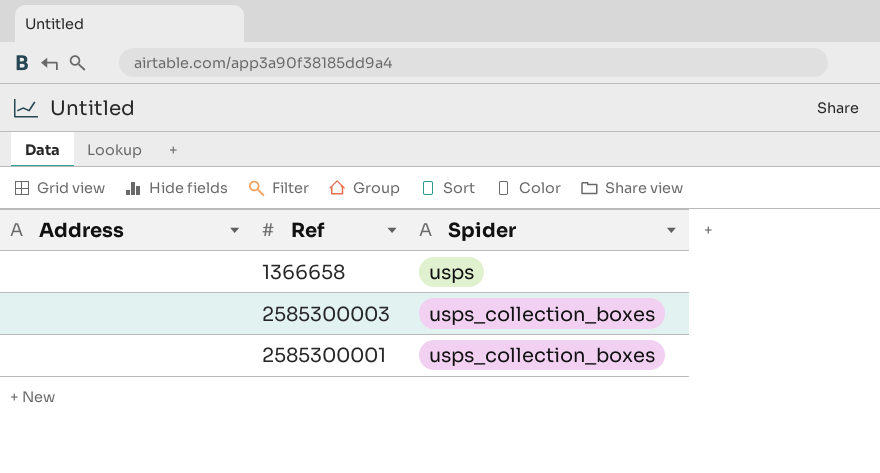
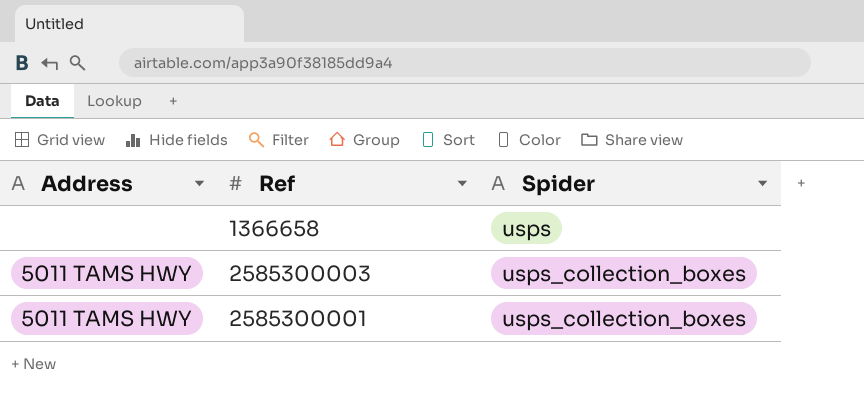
2585300003 | Address: none -> 5011 TAMS HWY
2585300001 | Address: none -> 5011 TAMS HWY

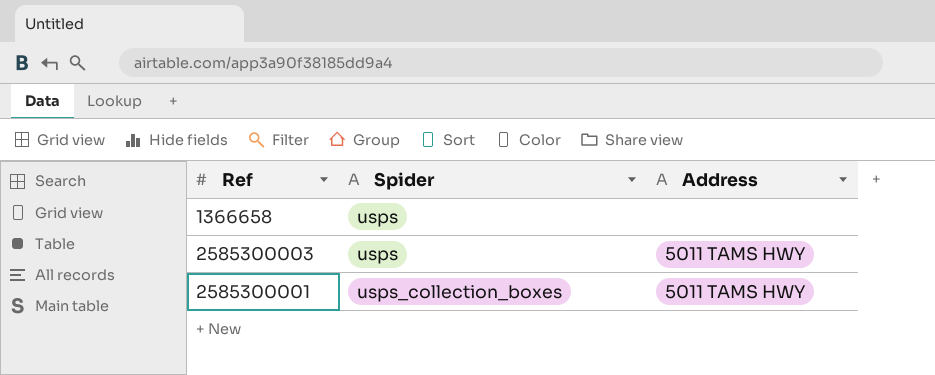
column Address | position: 1 -> 3
2585300003 | Spider: usps_collection_boxes -> usps

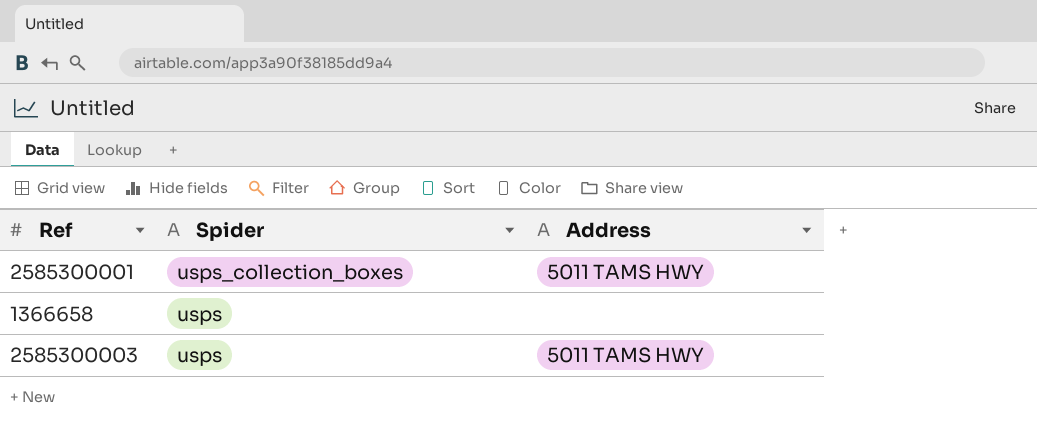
row order: Spider ascending -> Spider descending

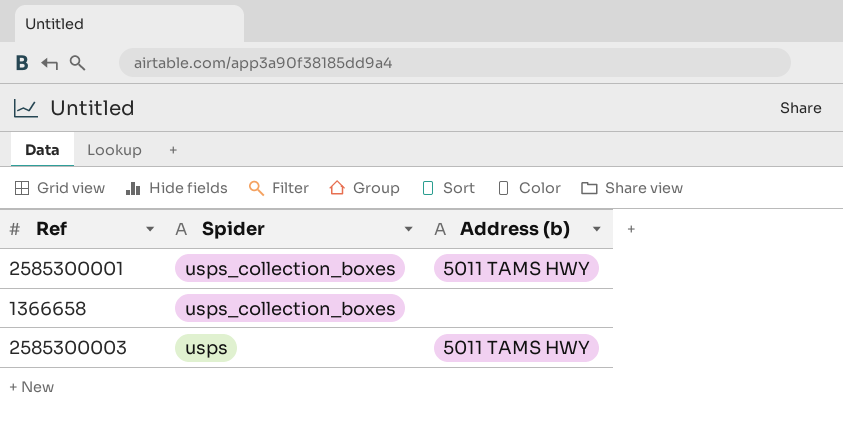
column name: Address -> Address (b)
1366658 | Spider: usps -> usps_collection_boxes

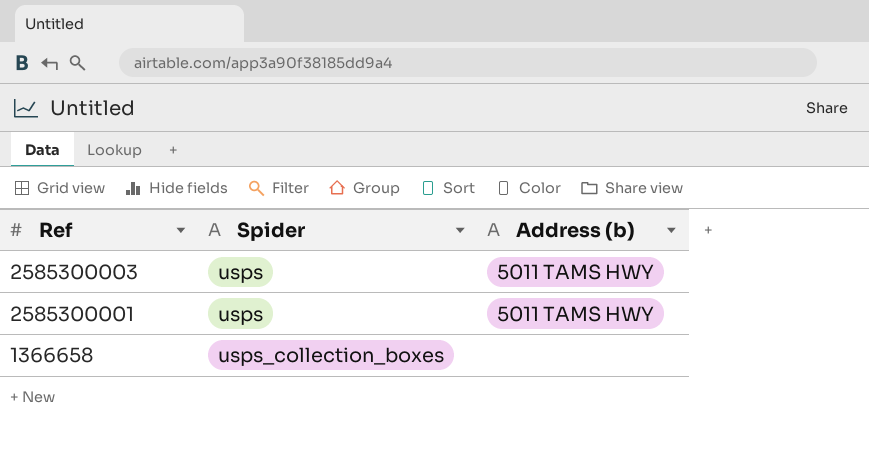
row order: Spider descending -> Ref descending
2585300001 | Spider: usps_collection_boxes -> usps

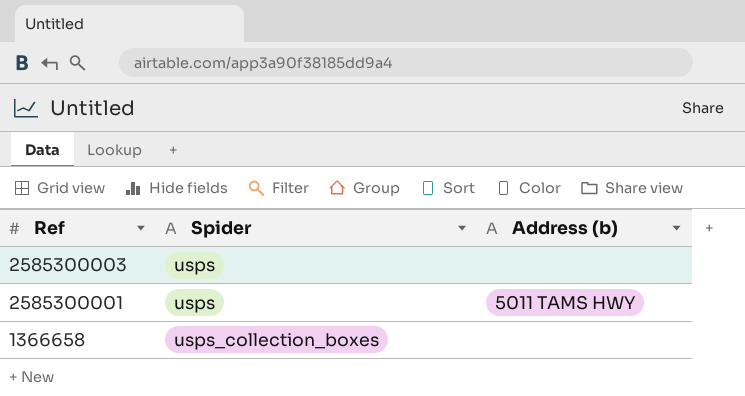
2585300003 | Address (b): 5011 TAMS HWY -> none

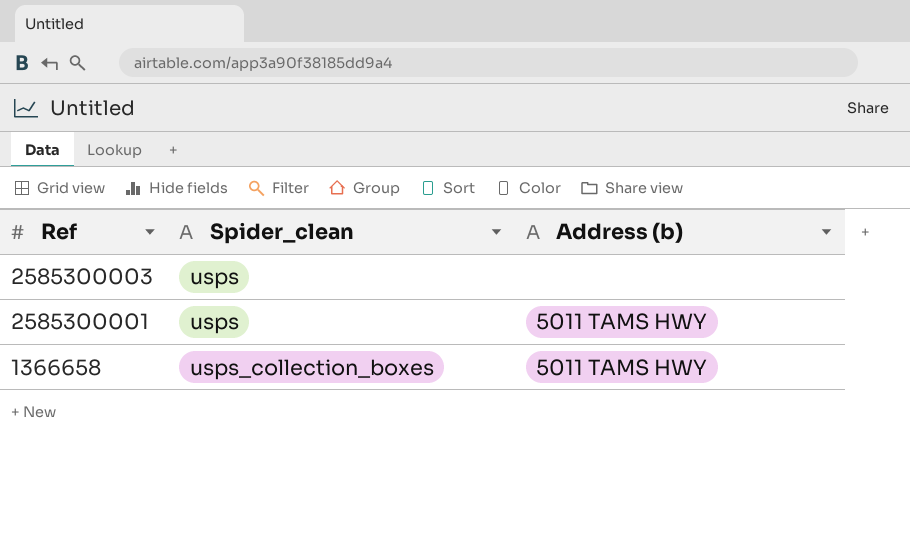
column name: Spider -> Spider_clean
1366658 | Address (b): none -> 5011 TAMS HWY

